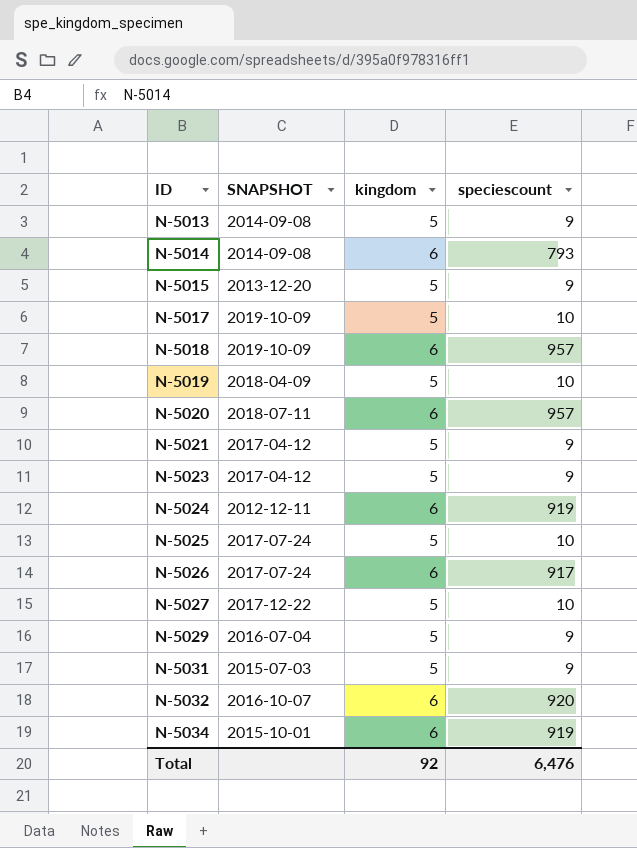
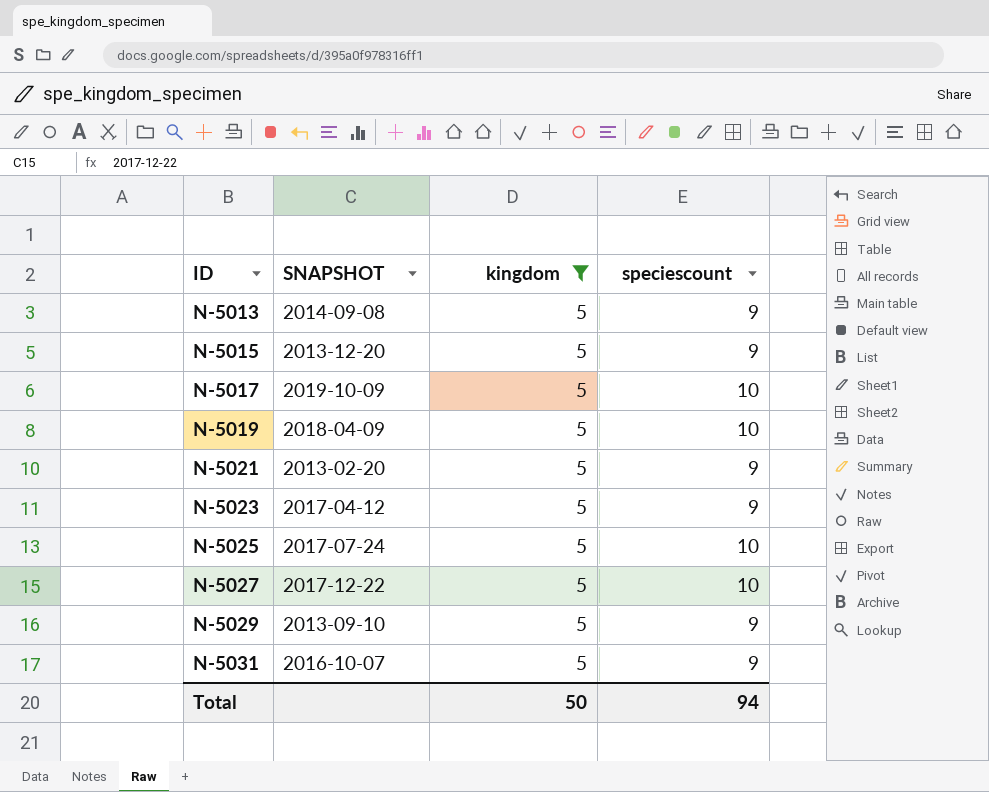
filter: none -> kingdom = 5
N-5021 | SNAPSHOT: 2017-04-12 -> 2013-02-20
N-5029 | SNAPSHOT: 2016-07-04 -> 2013-09-10
N-5031 | SNAPSHOT: 2015-07-03 -> 2016-10-07
Total | kingdom: 92 -> 50
Total | speciescount: 6,476 -> 94

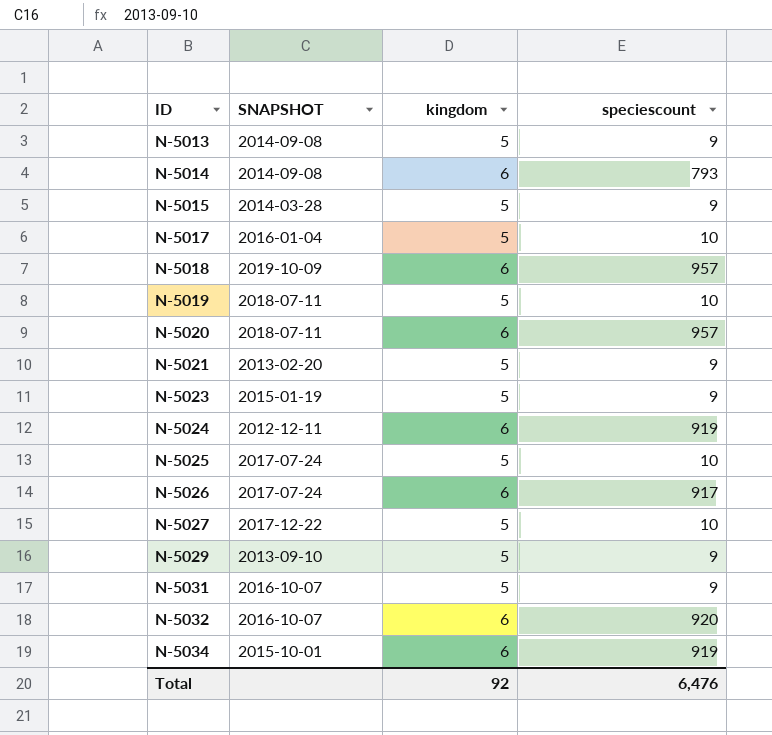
filter: kingdom = 5 -> none
N-5015 | SNAPSHOT: 2013-12-20 -> 2014-03-28
N-5017 | SNAPSHOT: 2019-10-09 -> 2016-01-04
N-5019 | SNAPSHOT: 2018-04-09 -> 2018-07-11
N-5023 | SNAPSHOT: 2017-04-12 -> 2015-01-19
Total | kingdom: 50 -> 92
Total | speciescount: 94 -> 6,476

